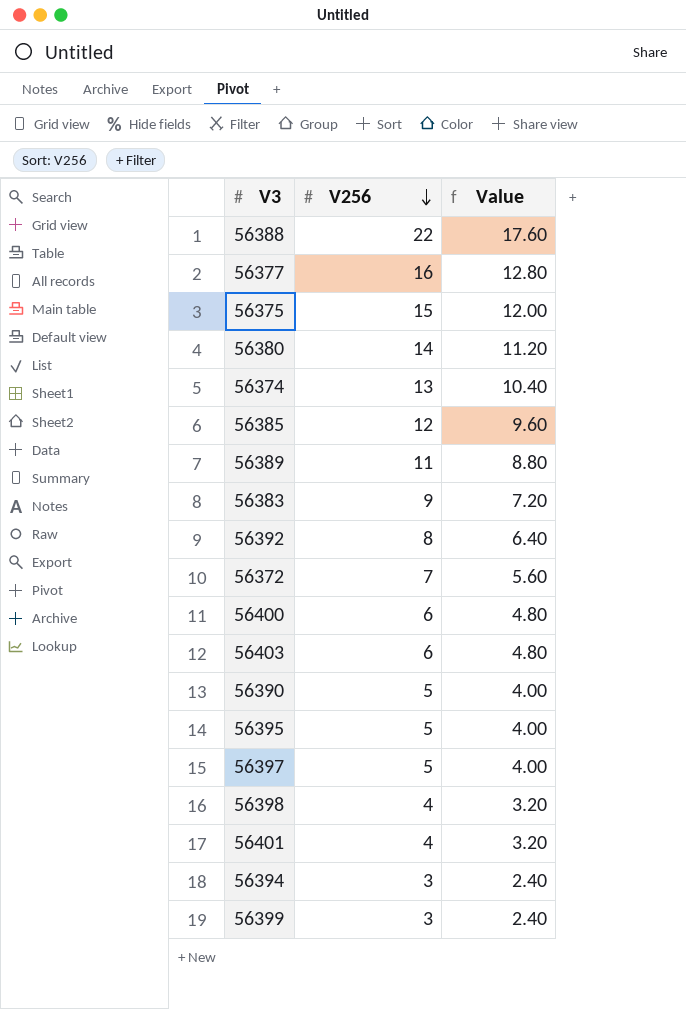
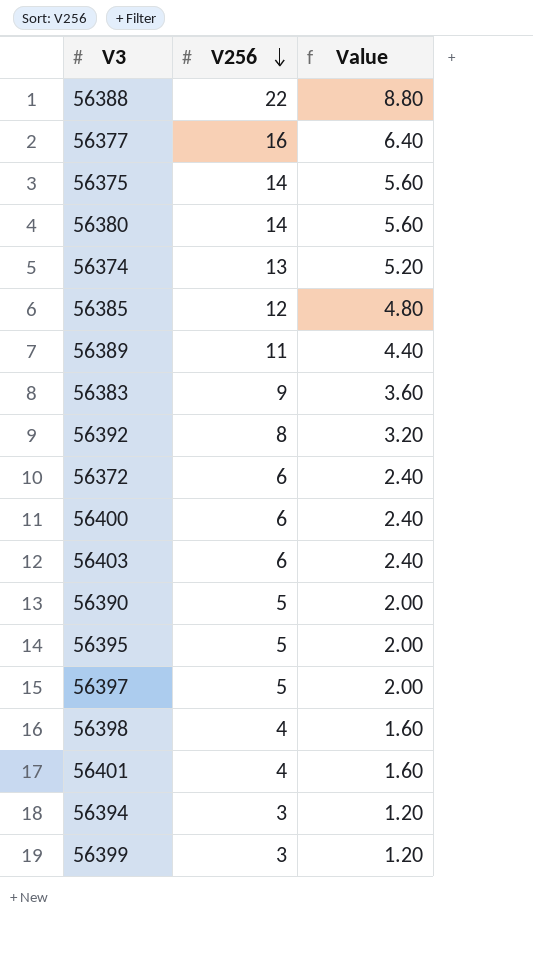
column Value | formula: [V256] * 0.8 -> [V256] * 0.4
56375 | V256: 15 -> 14
56372 | V256: 7 -> 6

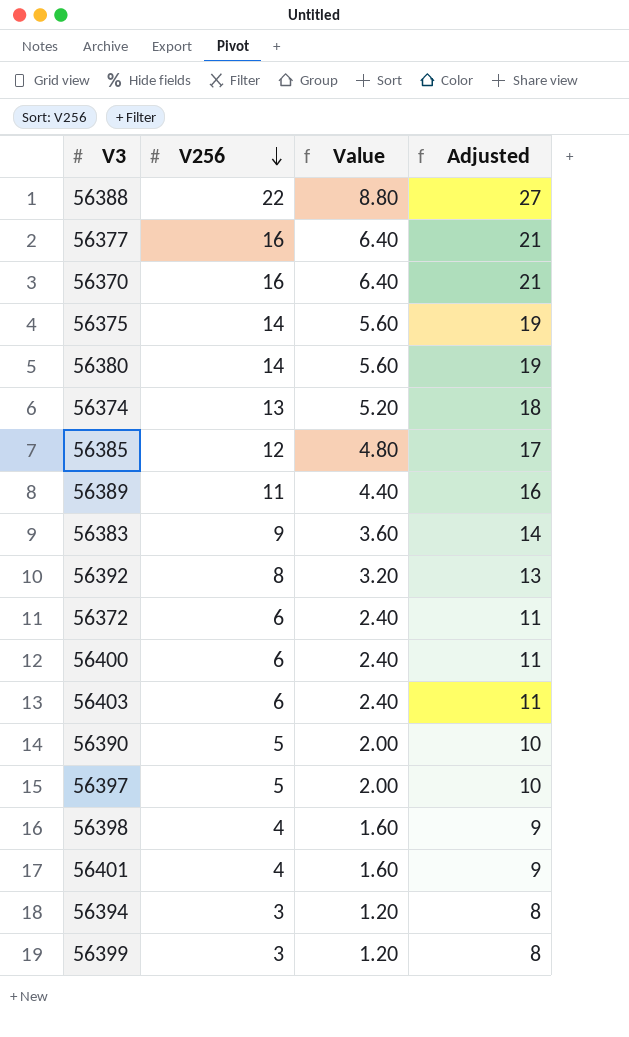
column Adjusted | formula: none -> [V256] + 5
row 56395: 5 | 2.00 -> none
row 56370: none -> 16 | 6.40 | 21

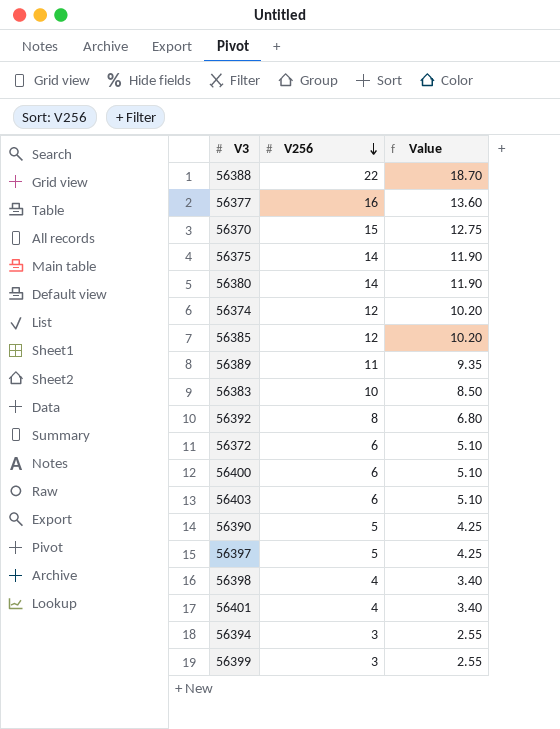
column Adjusted | formula: [V256] + 5 -> none
column Value | formula: [V256] * 0.4 -> [V256] * 0.85
56370 | V256: 16 -> 15
56374 | V256: 13 -> 12
56383 | V256: 9 -> 10

